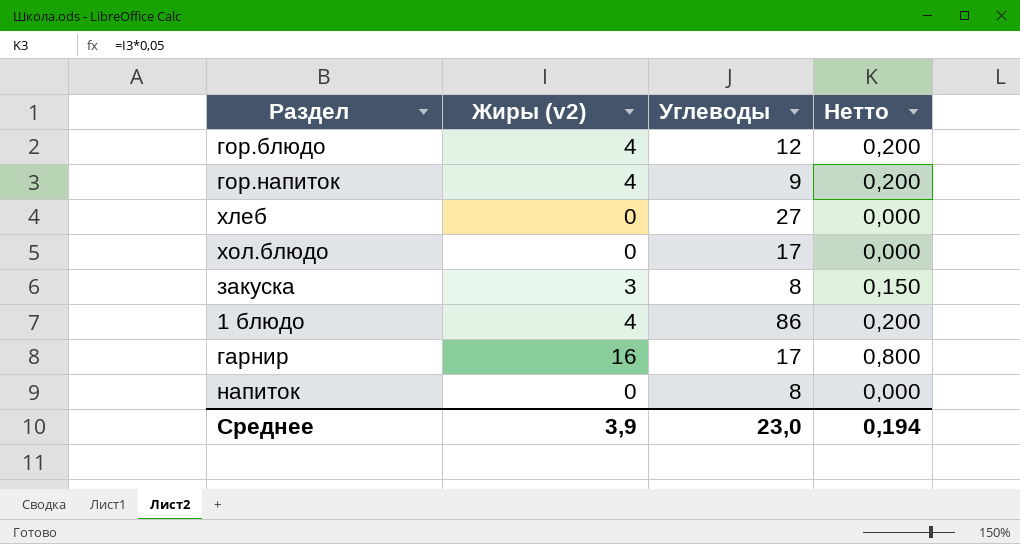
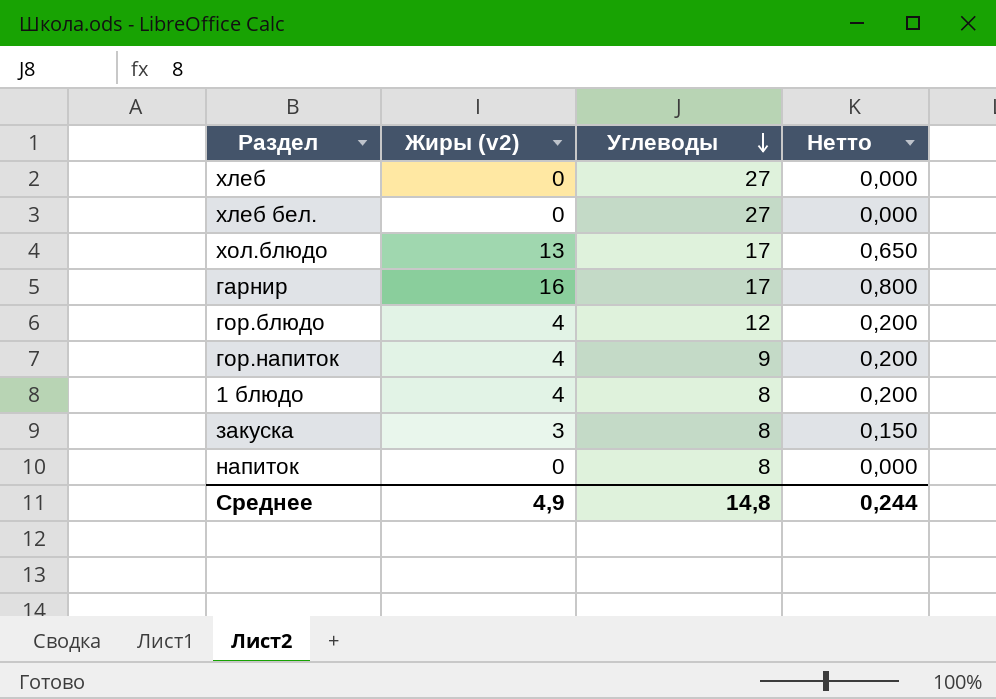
row order: none -> Углеводы descending
row хлеб бел.: none -> 0 | 27 | 0,000
хол.блюдо | Жиры (v2): 0 -> 13
хол.блюдо | Нетто: 0,000 -> 0,650
1 блюдо | Углеводы: 86 -> 8
Среднее | Жиры (v2): 3,9 -> 4,9
Среднее | Углеводы: 23,0 -> 14,8
Среднее | Нетто: 0,194 -> 0,244

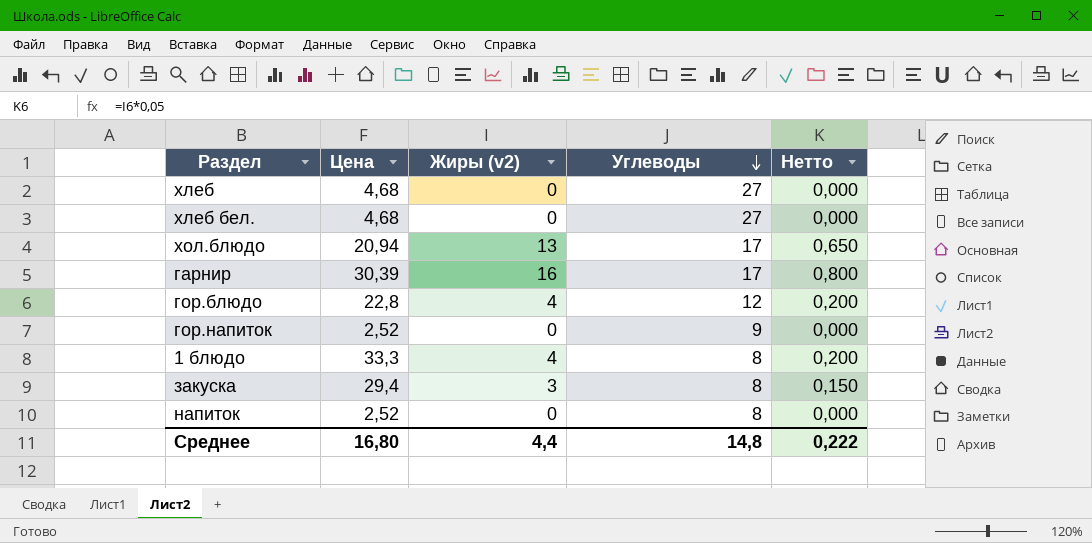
column Цена | position: none -> 2
гор.напиток | Жиры (v2): 4 -> 0
гор.напиток | Нетто: 0,200 -> 0,000
Среднее | Жиры (v2): 4,9 -> 4,4
Среднее | Нетто: 0,244 -> 0,222

